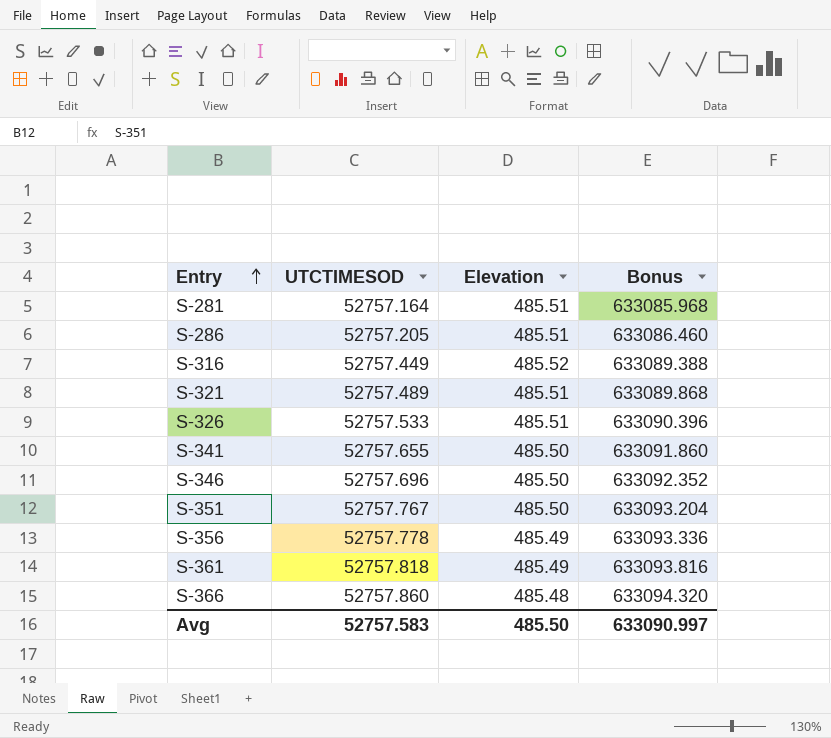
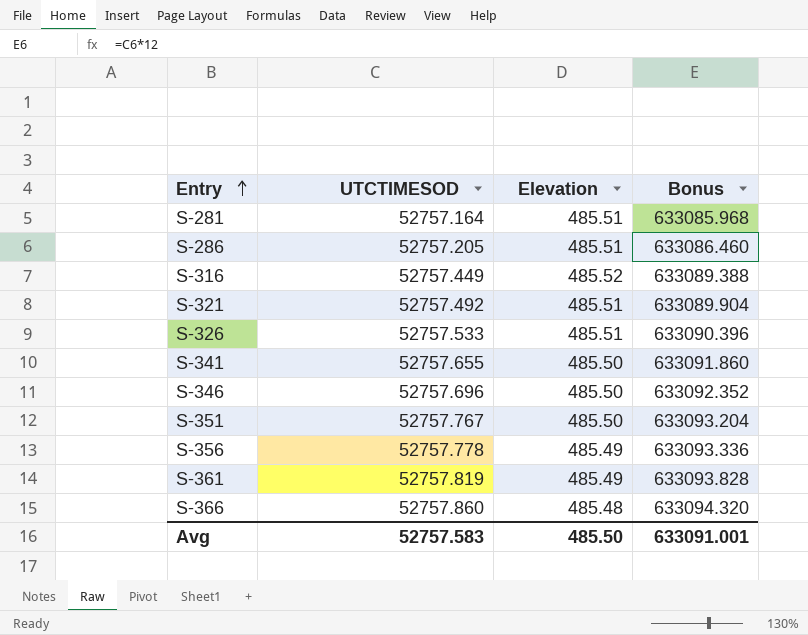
S-321 | UTCTIMESOD: 52757.489 -> 52757.492
S-321 | Bonus: 633089.868 -> 633089.904
S-361 | UTCTIMESOD: 52757.818 -> 52757.819
S-361 | Bonus: 633093.816 -> 633093.828
Avg | Bonus: 633090.997 -> 633091.001

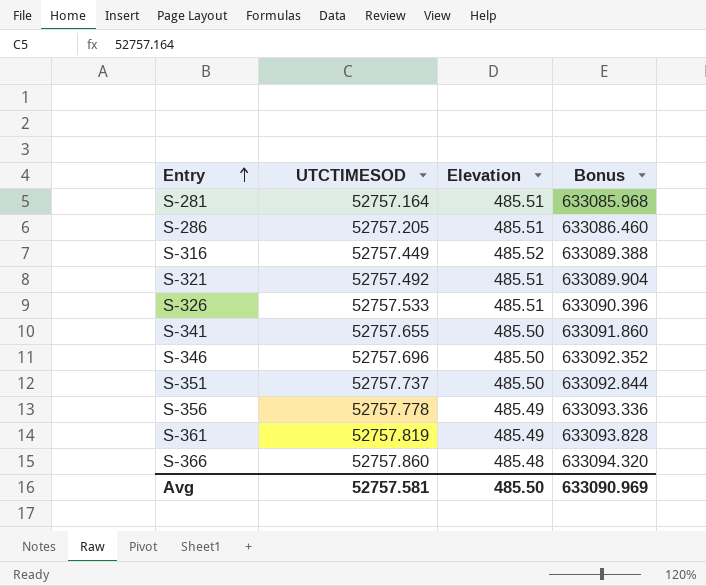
S-351 | UTCTIMESOD: 52757.767 -> 52757.737
S-351 | Bonus: 633093.204 -> 633092.844
Avg | UTCTIMESOD: 52757.583 -> 52757.581
Avg | Bonus: 633091.001 -> 633090.969

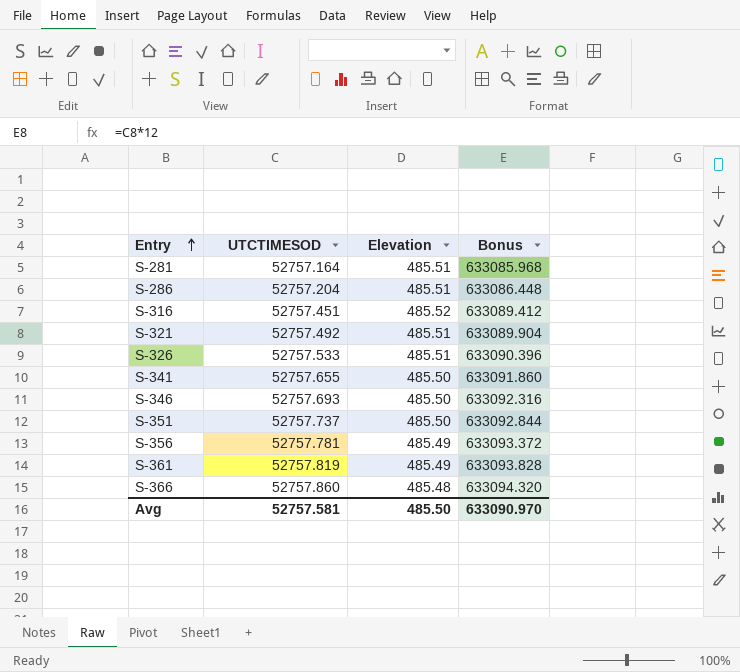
S-286 | UTCTIMESOD: 52757.205 -> 52757.204
S-286 | Bonus: 633086.460 -> 633086.448
S-316 | UTCTIMESOD: 52757.449 -> 52757.451
S-316 | Bonus: 633089.388 -> 633089.412
S-346 | UTCTIMESOD: 52757.696 -> 52757.693
S-346 | Bonus: 633092.352 -> 633092.316
S-356 | UTCTIMESOD: 52757.778 -> 52757.781
S-356 | Bonus: 633093.336 -> 633093.372
Avg | Bonus: 633090.969 -> 633090.970

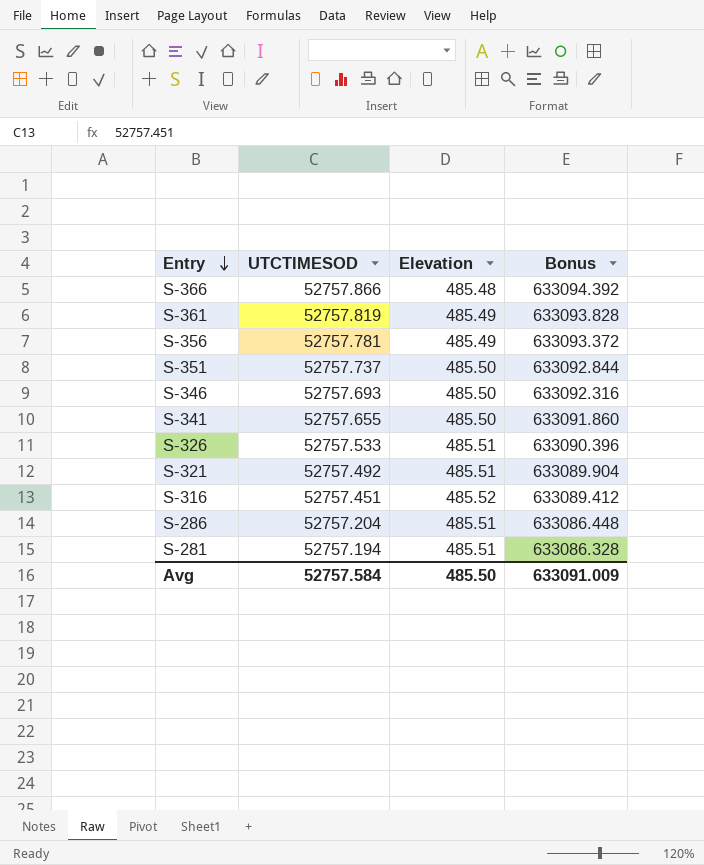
row order: Entry ascending -> Entry descending
S-366 | UTCTIMESOD: 52757.860 -> 52757.866
S-366 | Bonus: 633094.320 -> 633094.392
S-281 | UTCTIMESOD: 52757.164 -> 52757.194
S-281 | Bonus: 633085.968 -> 633086.328
Avg | UTCTIMESOD: 52757.581 -> 52757.584
Avg | Bonus: 633090.970 -> 633091.009

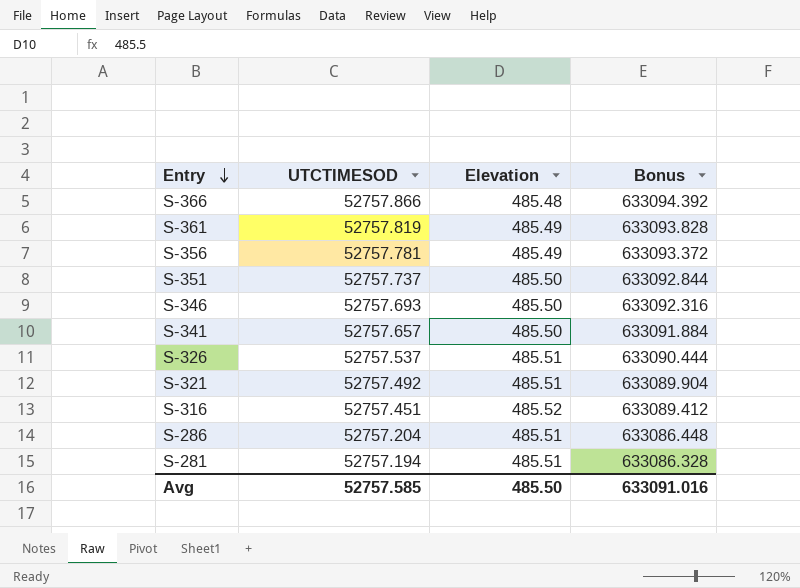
S-341 | UTCTIMESOD: 52757.655 -> 52757.657
S-341 | Bonus: 633091.860 -> 633091.884
S-326 | UTCTIMESOD: 52757.533 -> 52757.537
S-326 | Bonus: 633090.396 -> 633090.444
Avg | UTCTIMESOD: 52757.584 -> 52757.585
Avg | Bonus: 633091.009 -> 633091.016

